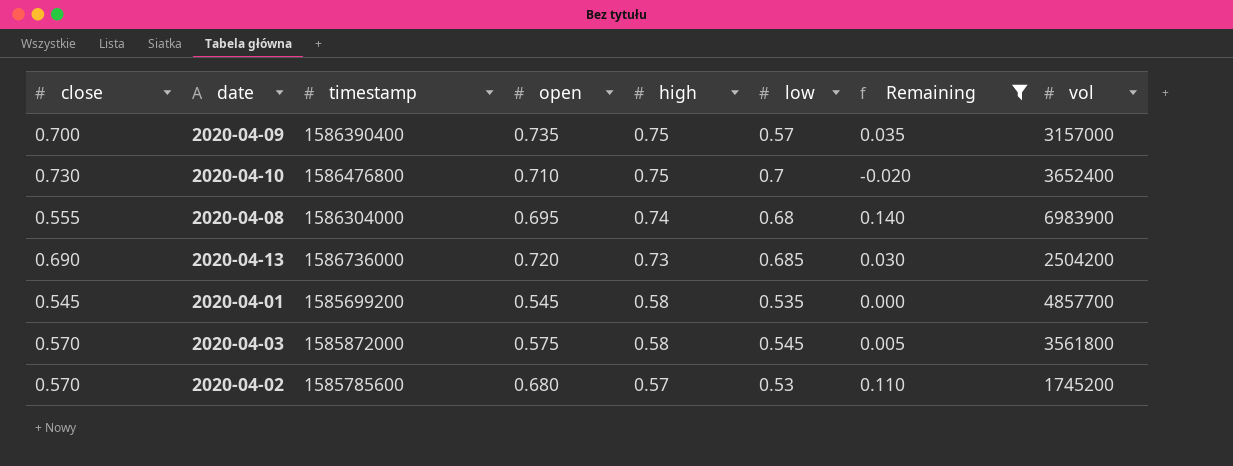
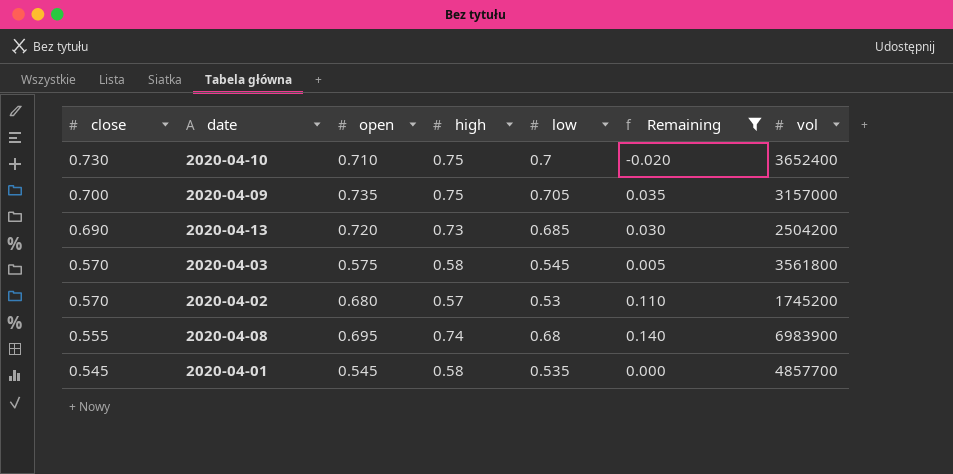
row order: high descending -> close descending
column timestamp | position: 3 -> none
2020-04-09 | low: 0.57 -> 0.705

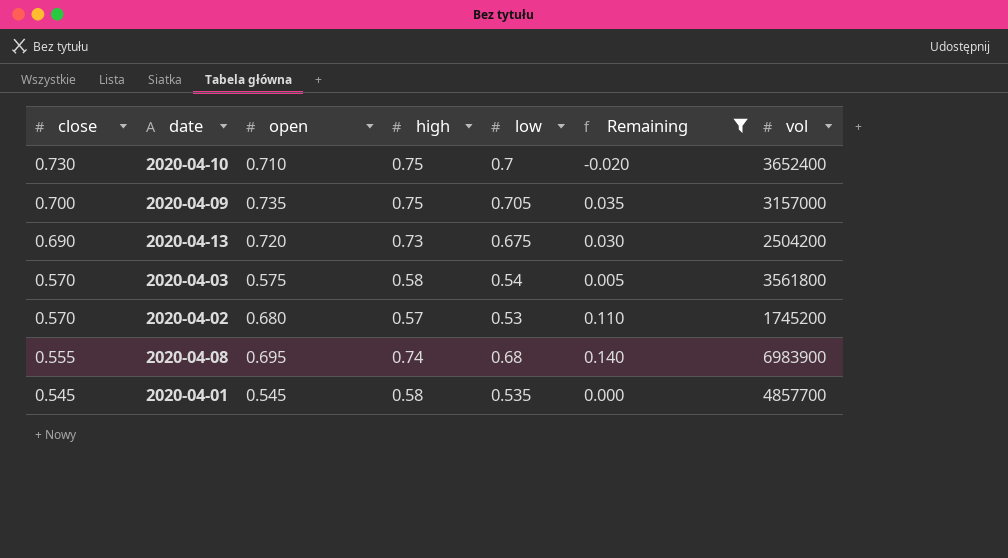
2020-04-13 | low: 0.685 -> 0.675
2020-04-03 | low: 0.545 -> 0.54

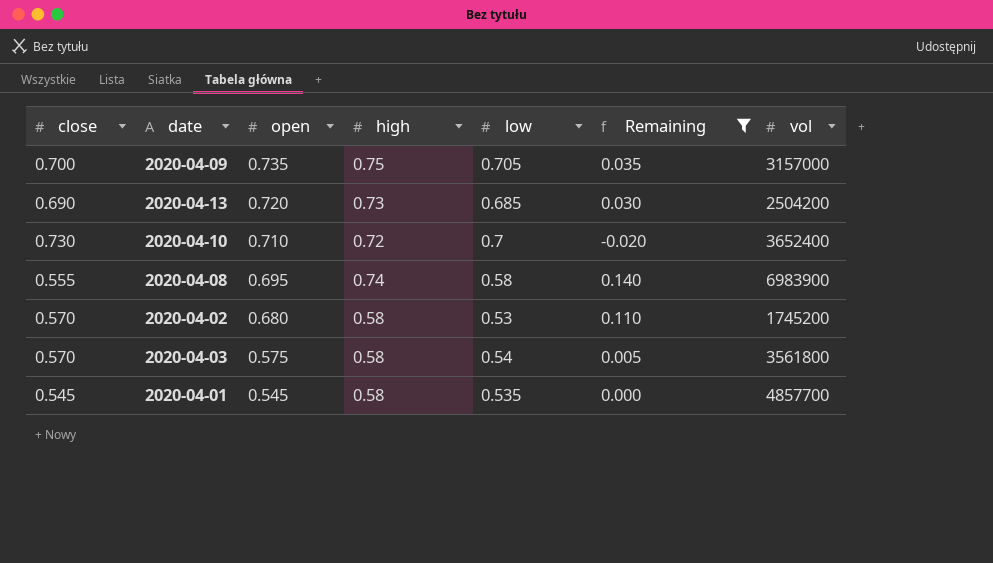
row order: close descending -> open descending
2020-04-13 | low: 0.675 -> 0.685
2020-04-10 | high: 0.75 -> 0.72
2020-04-08 | low: 0.68 -> 0.58
2020-04-02 | high: 0.57 -> 0.58

